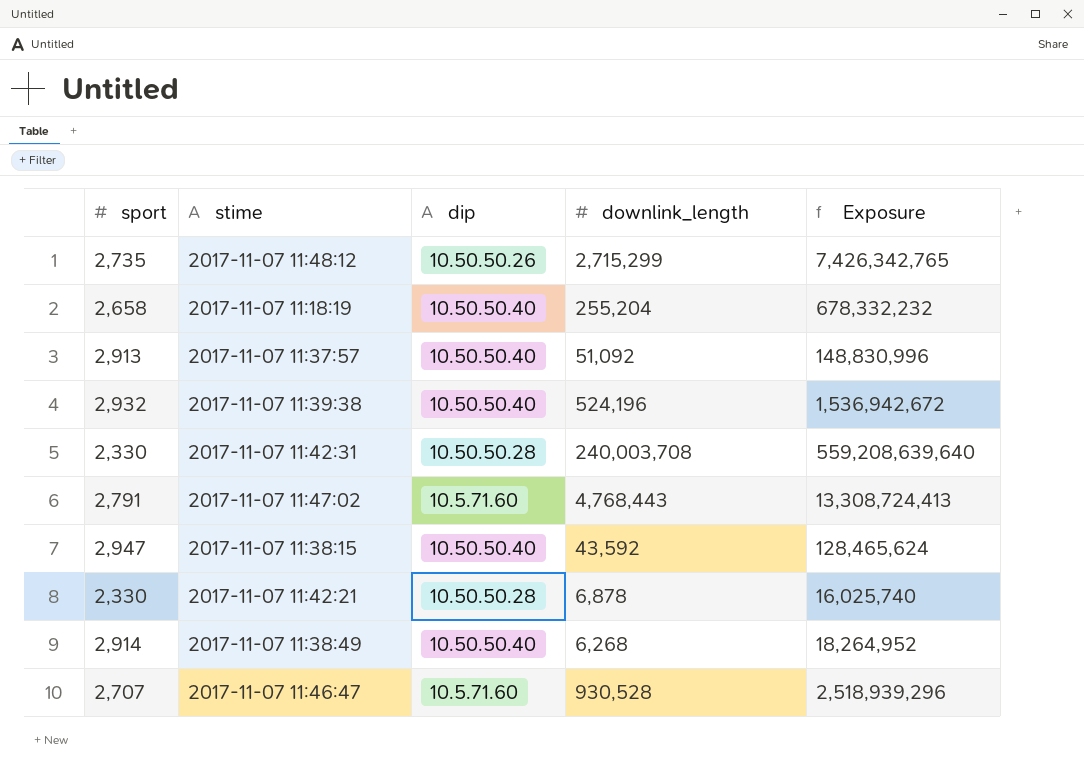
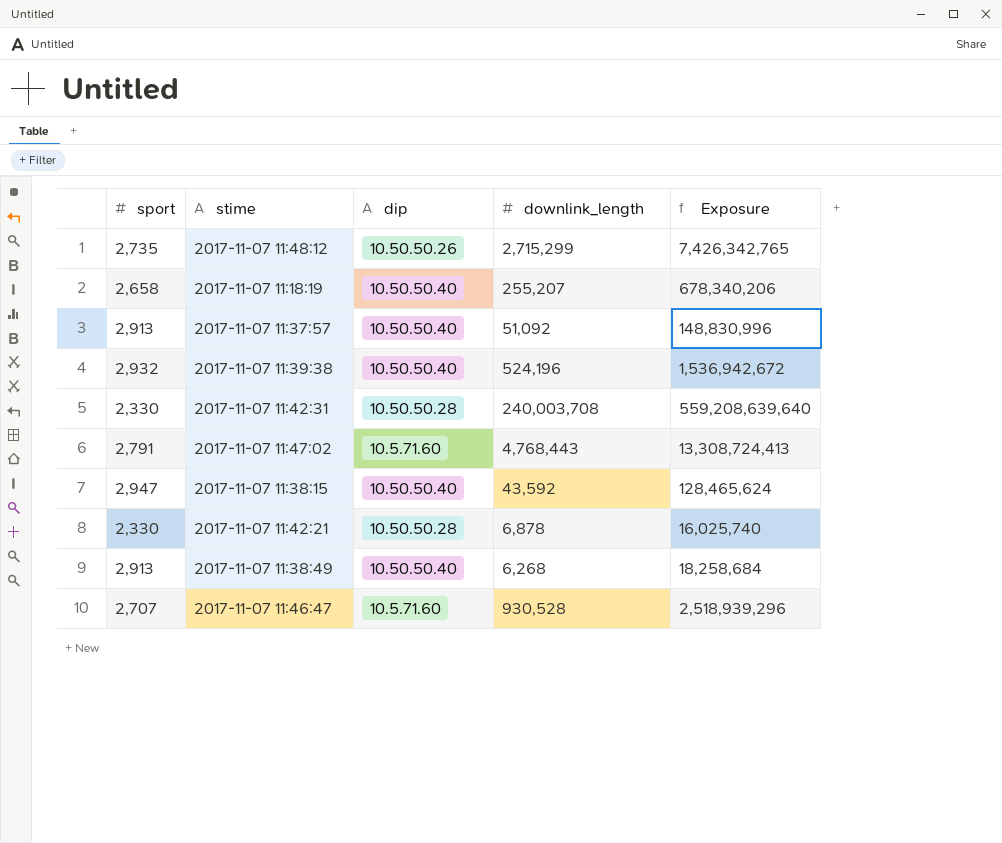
2017-11-07 11:18:19 | downlink_length: 255,204 -> 255,207
2017-11-07 11:18:19 | Exposure: 678,332,232 -> 678,340,206
2017-11-07 11:38:49 | sport: 2,914 -> 2,913
2017-11-07 11:38:49 | Exposure: 18,264,952 -> 18,258,684

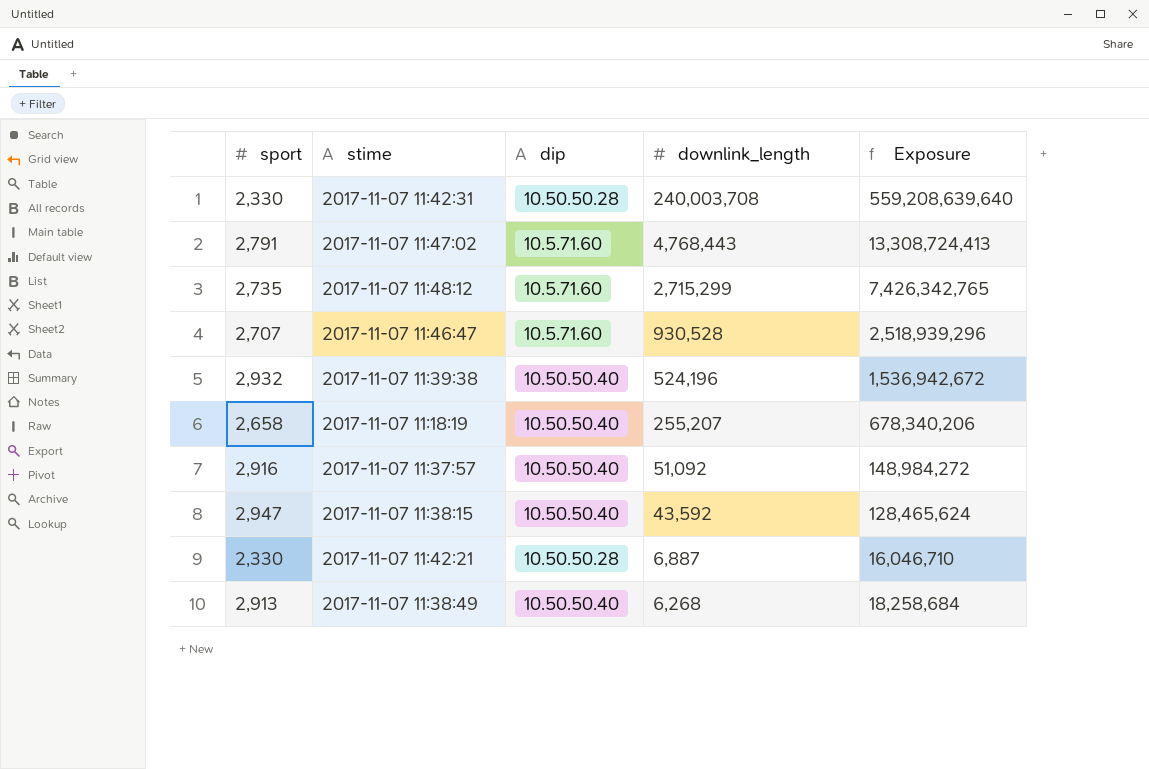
row order: none -> downlink_length descending
2017-11-07 11:48:12 | dip: 10.50.50.26 -> 10.5.71.60
2017-11-07 11:37:57 | sport: 2,913 -> 2,916
2017-11-07 11:37:57 | Exposure: 148,830,996 -> 148,984,272
2017-11-07 11:42:21 | downlink_length: 6,878 -> 6,887
2017-11-07 11:42:21 | Exposure: 16,025,740 -> 16,046,710

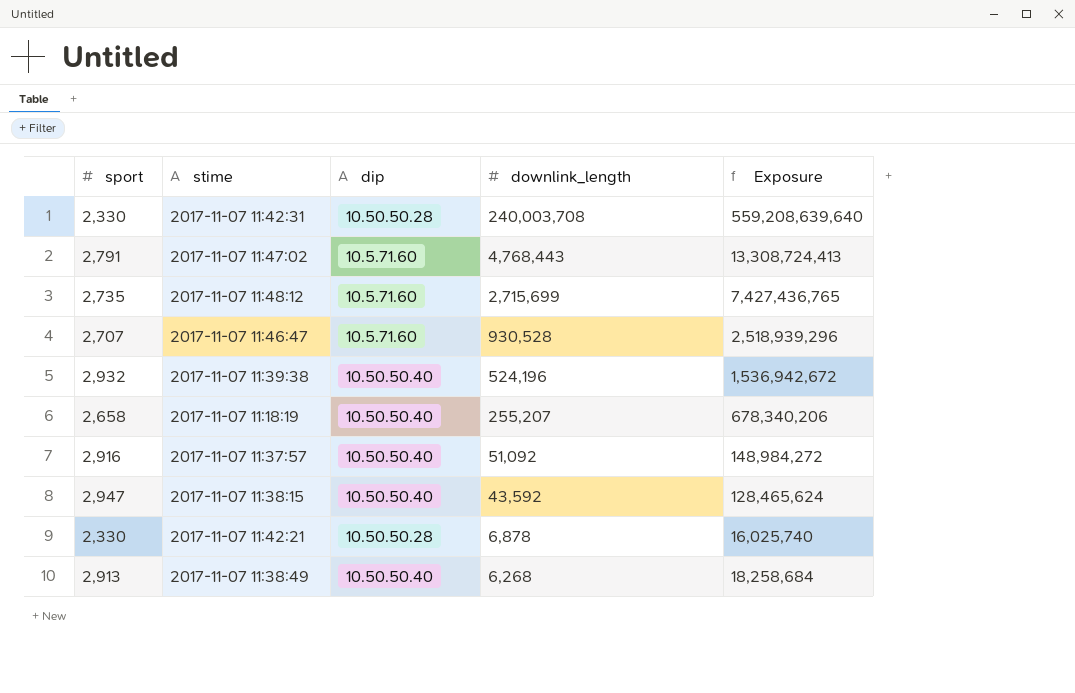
2017-11-07 11:48:12 | downlink_length: 2,715,299 -> 2,715,699
2017-11-07 11:48:12 | Exposure: 7,426,342,765 -> 7,427,436,765
2017-11-07 11:42:21 | downlink_length: 6,887 -> 6,878
2017-11-07 11:42:21 | Exposure: 16,046,710 -> 16,025,740

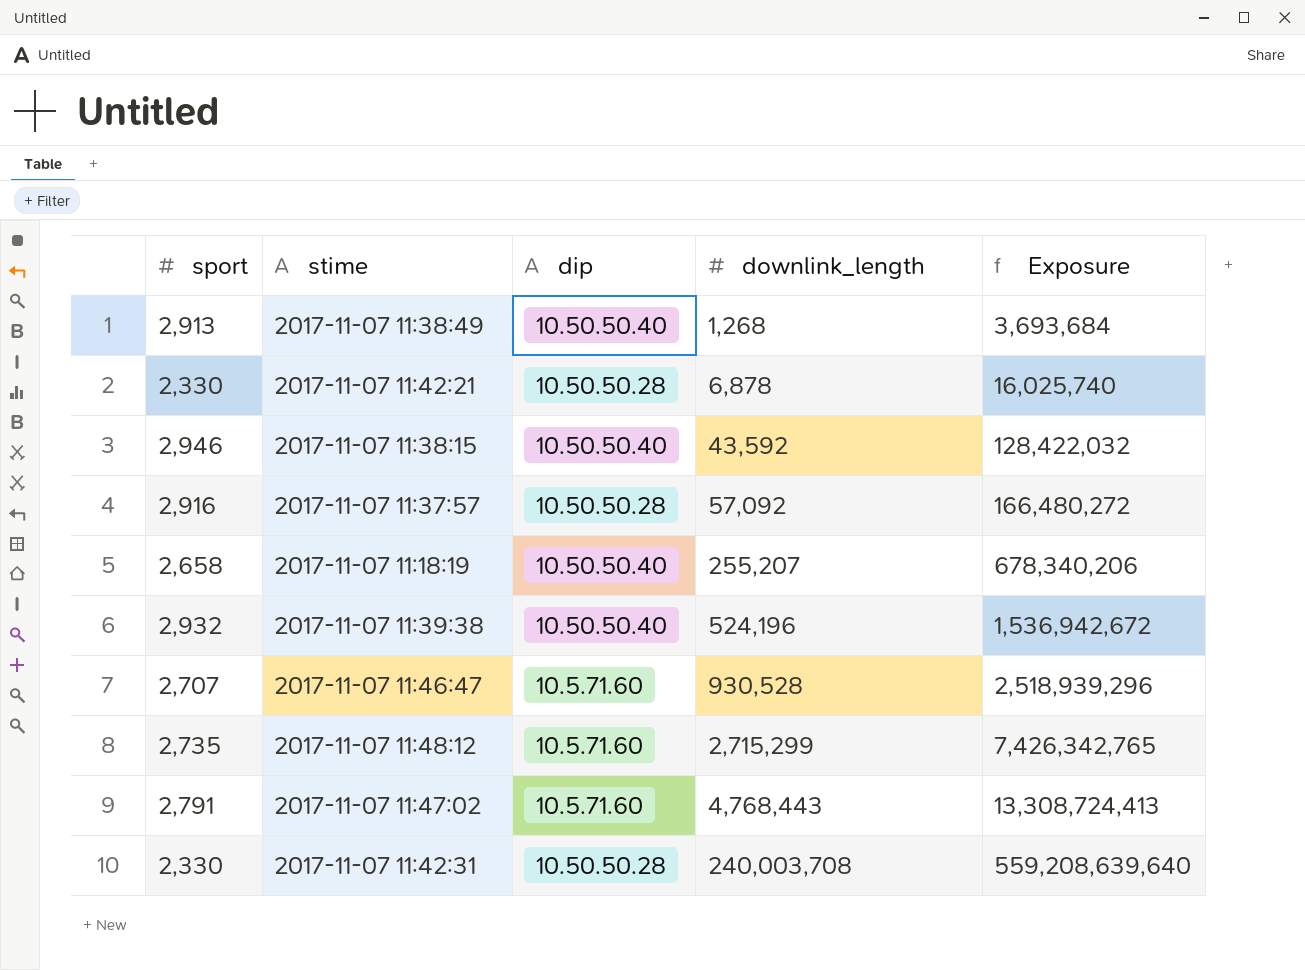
row order: downlink_length descending -> downlink_length ascending
2017-11-07 11:38:49 | downlink_length: 6,268 -> 1,268
2017-11-07 11:38:49 | Exposure: 18,258,684 -> 3,693,684
2017-11-07 11:38:15 | sport: 2,947 -> 2,946
2017-11-07 11:38:15 | Exposure: 128,465,624 -> 128,422,032
2017-11-07 11:37:57 | dip: 10.50.50.40 -> 10.50.50.28
2017-11-07 11:37:57 | downlink_length: 51,092 -> 57,092
2017-11-07 11:37:57 | Exposure: 148,984,272 -> 166,480,272
2017-11-07 11:48:12 | downlink_length: 2,715,699 -> 2,715,299
2017-11-07 11:48:12 | Exposure: 7,427,436,765 -> 7,426,342,765

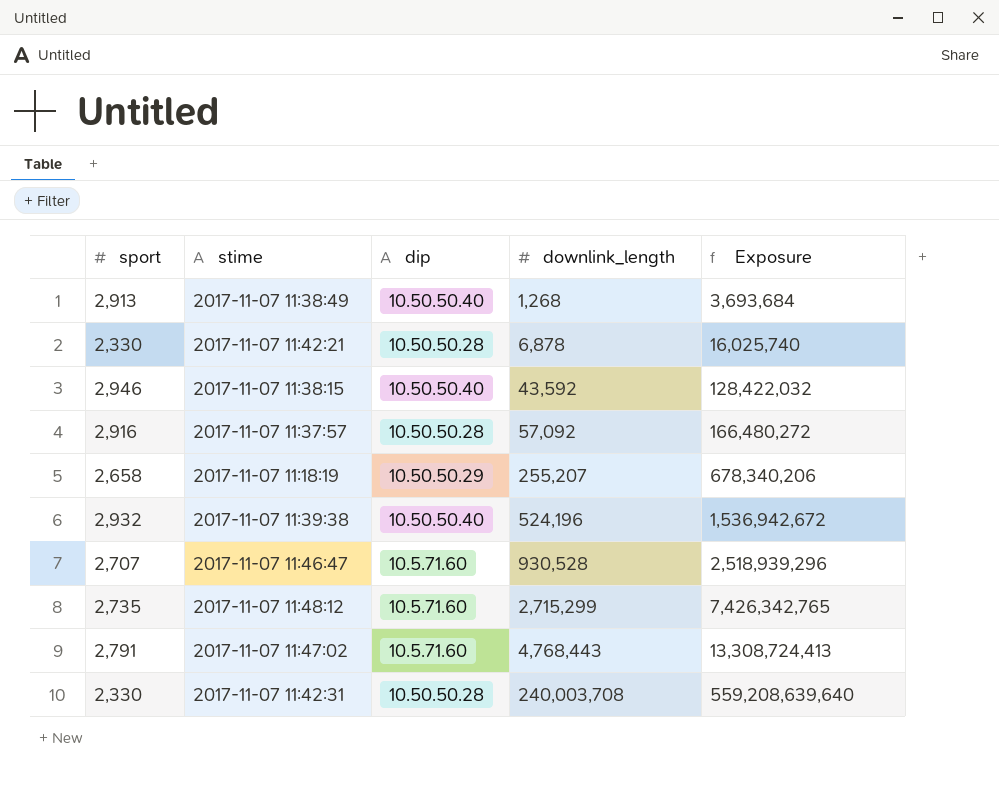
2017-11-07 11:18:19 | dip: 10.50.50.40 -> 10.50.50.29

